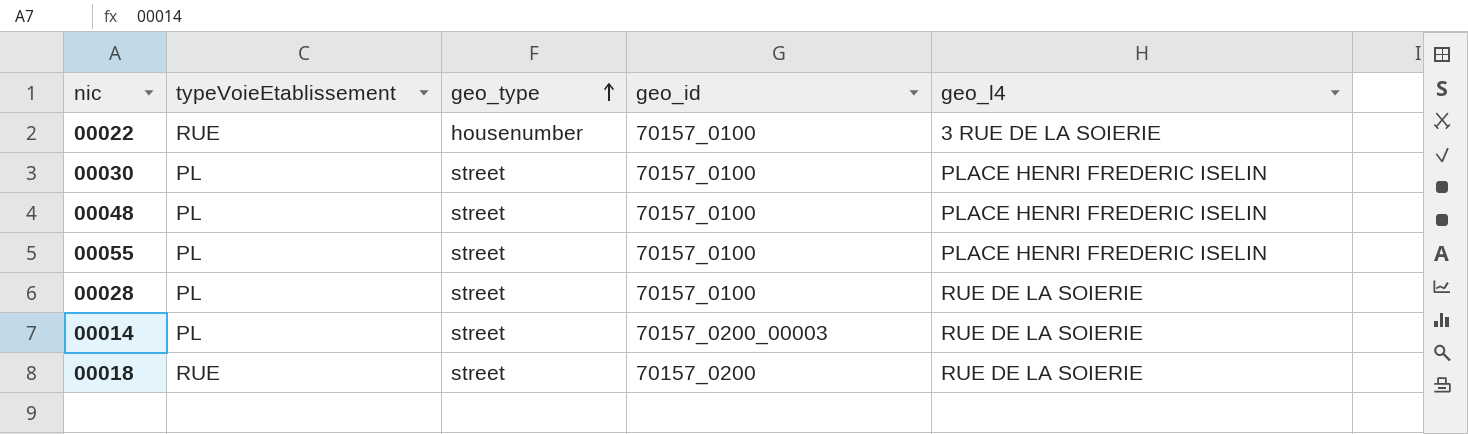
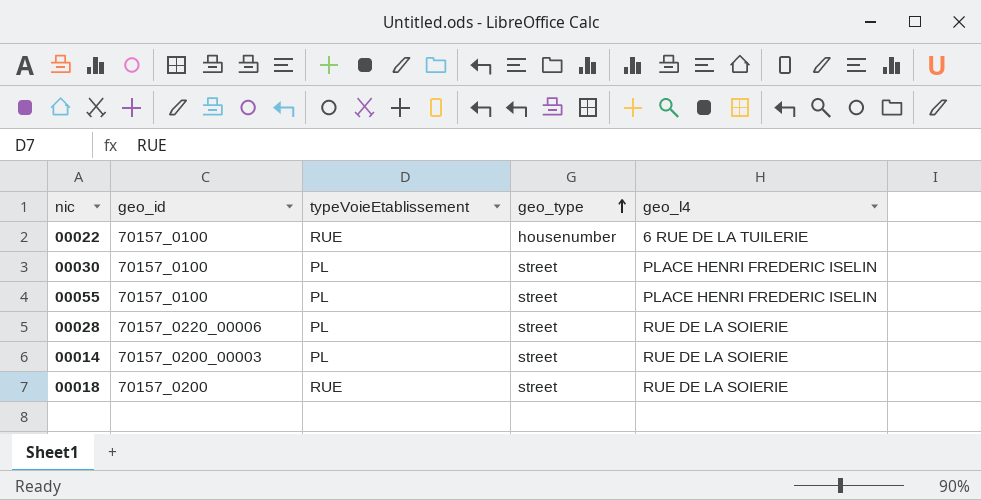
column geo_id | position: 4 -> 2
row 00048: PL | street | 70157_0100 | PLACE HENRI FREDERIC ISELIN -> none
00022 | geo_l4: 3 RUE DE LA SOIERIE -> 6 RUE DE LA TUILERIE
00028 | geo_id: 70157_0100 -> 70157_0220_00006

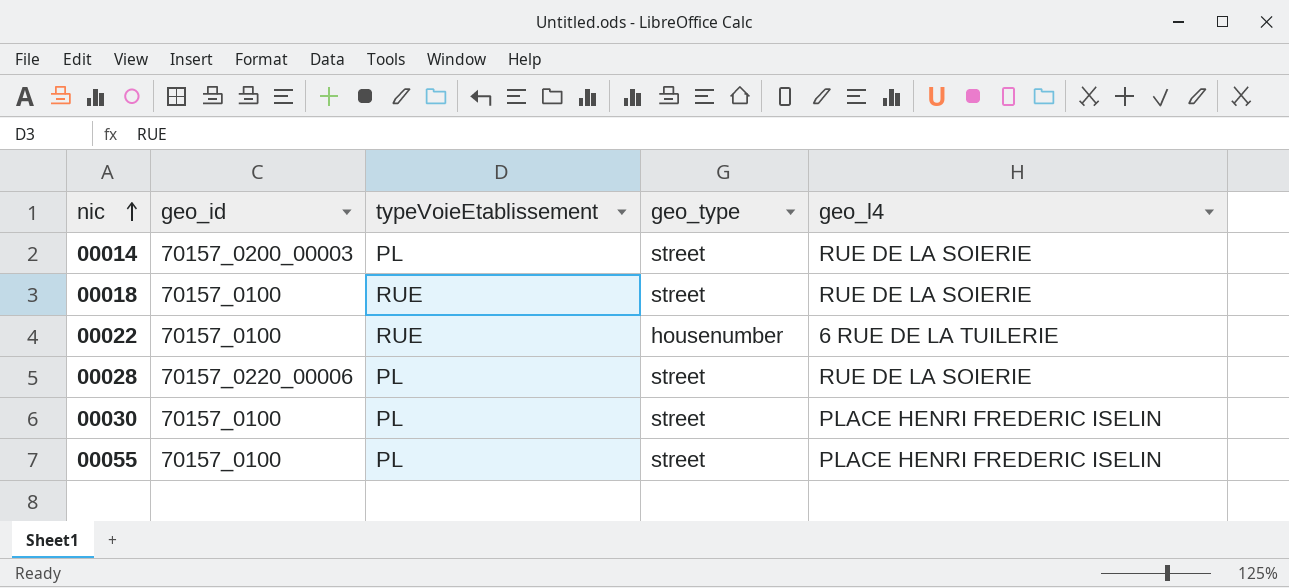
row order: geo_type ascending -> nic ascending
00018 | geo_id: 70157_0200 -> 70157_0100

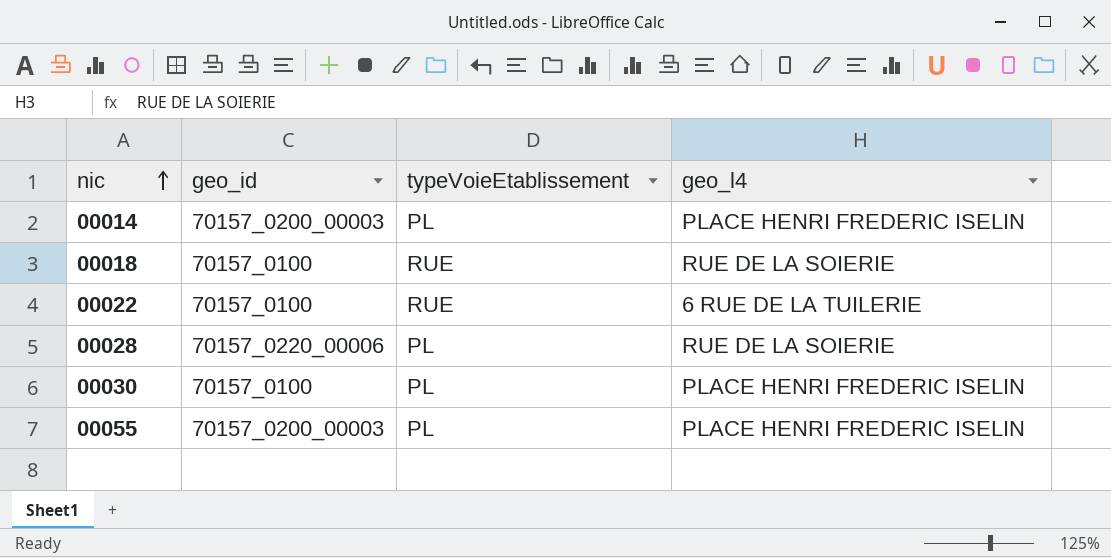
column geo_type | position: 4 -> none
00014 | geo_l4: RUE DE LA SOIERIE -> PLACE HENRI FREDERIC ISELIN
00055 | geo_id: 70157_0100 -> 70157_0200_00003

